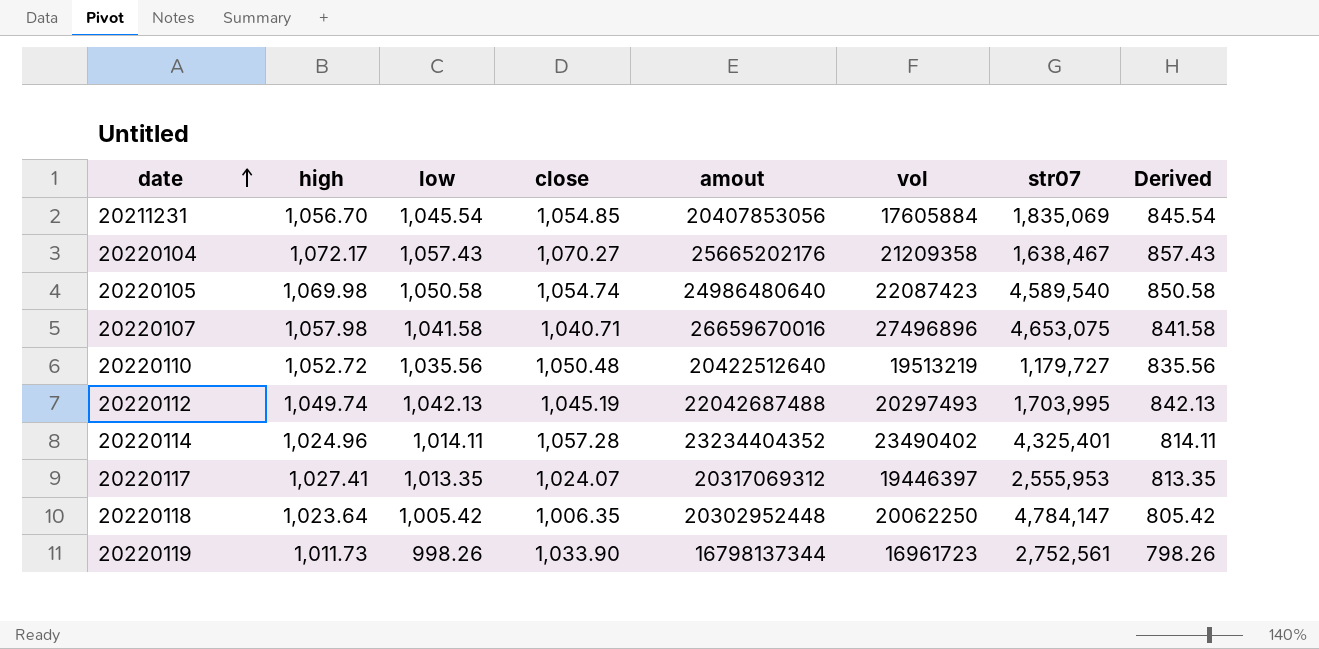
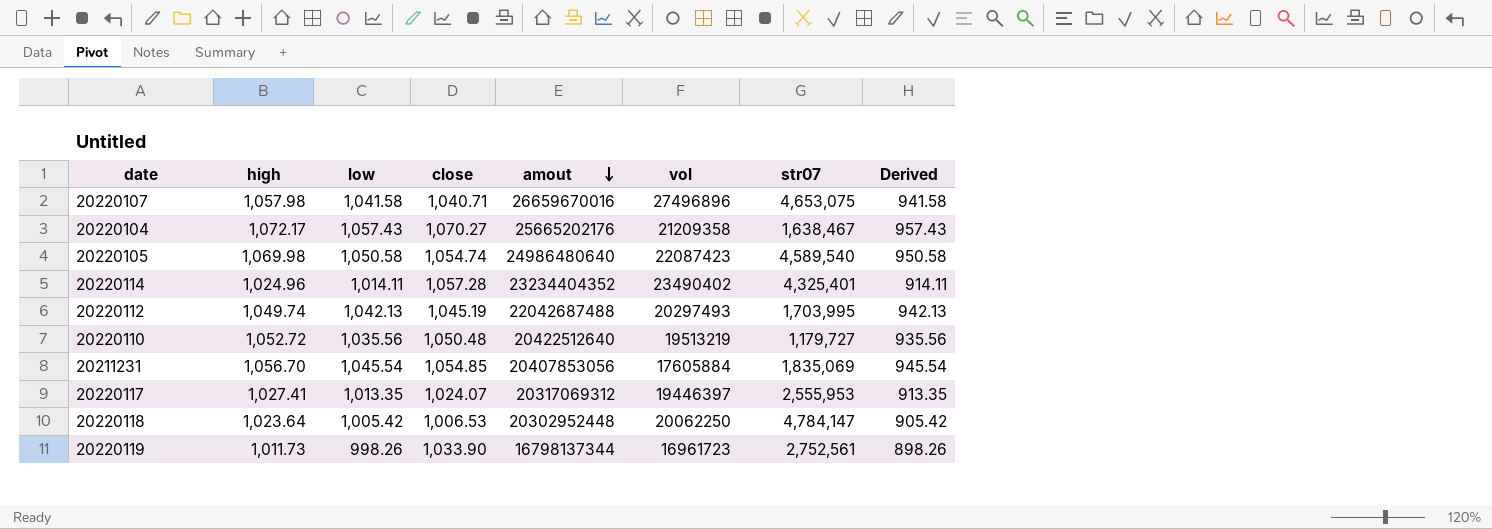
row order: date ascending -> amout descending
column Derived | formula: [low] - 200 -> [low] - 100
20220118 | close: 1,006.35 -> 1,006.53

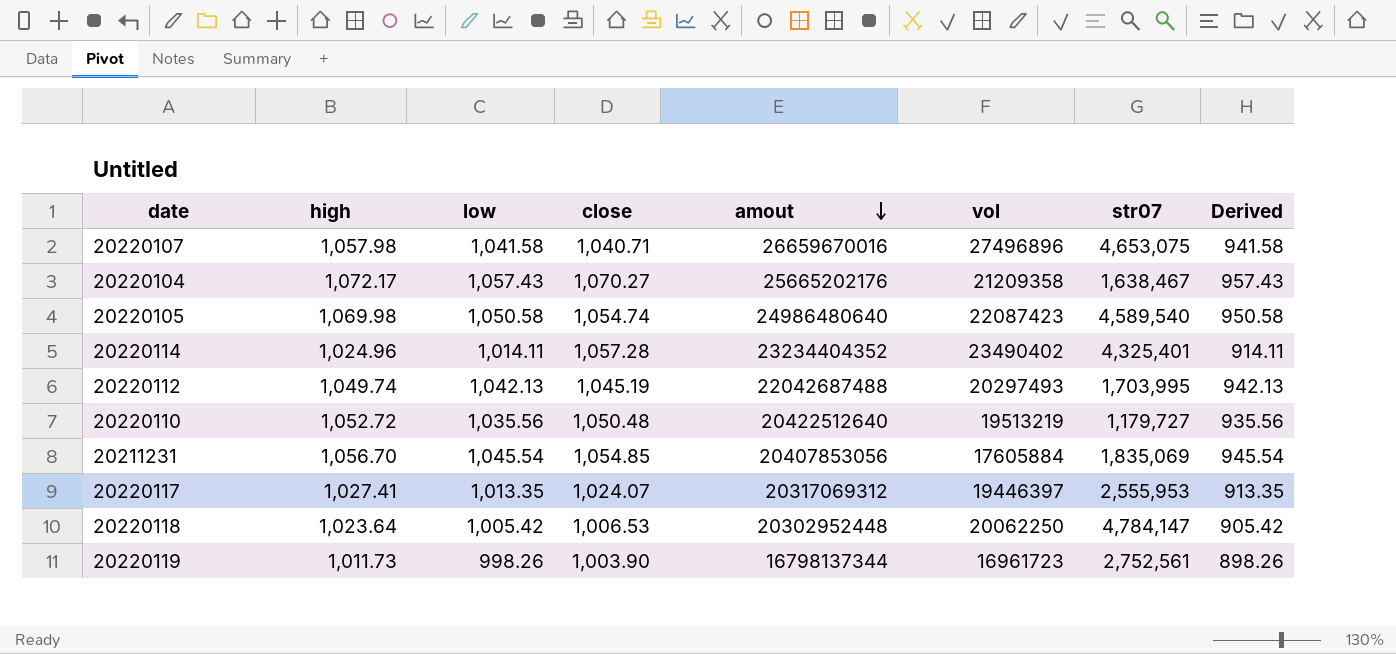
20220119 | close: 1,033.90 -> 1,003.90

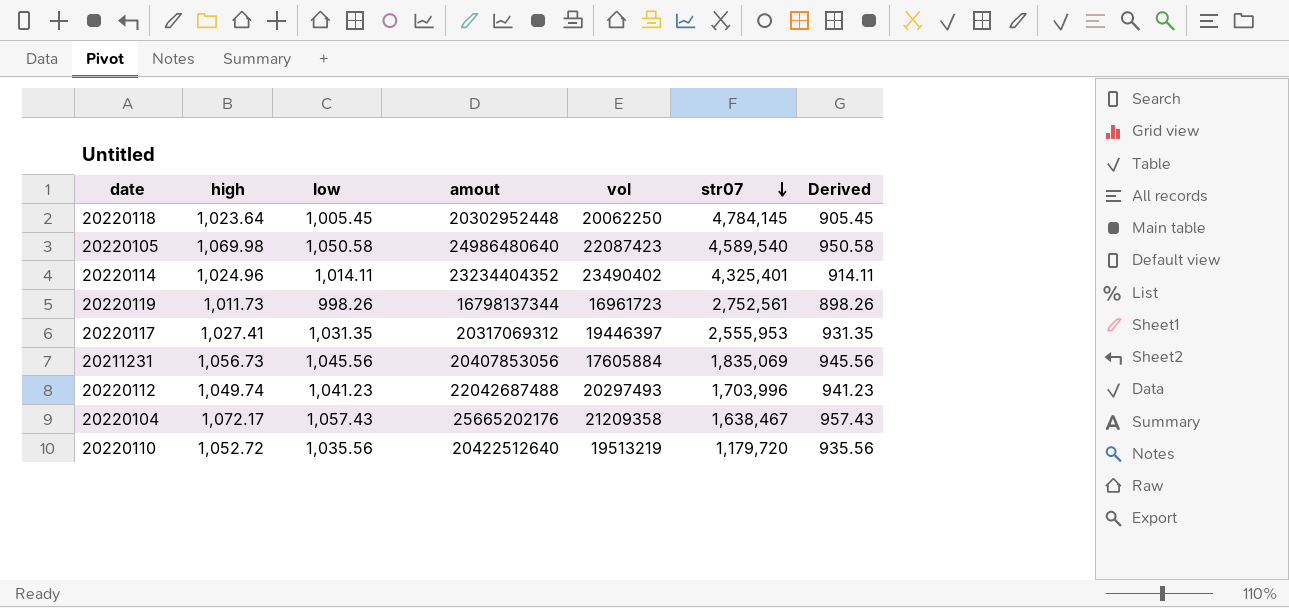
row order: amout descending -> str07 descending
column close | position: 4 -> none
row 20220107: 1,057.98 | 1,041.58 | 1,040.71 | 26659670016 | 27496896 | 4,653,075 | 941.58 -> none
20220118 | low: 1,005.42 -> 1,005.45
20220118 | str07: 4,784,147 -> 4,784,145
20220118 | Derived: 905.42 -> 905.45
20220117 | low: 1,013.35 -> 1,031.35
20220117 | Derived: 913.35 -> 931.35
20211231 | high: 1,056.70 -> 1,056.73
20211231 | low: 1,045.54 -> 1,045.56
20211231 | Derived: 945.54 -> 945.56
20220112 | low: 1,042.13 -> 1,041.23
20220112 | str07: 1,703,995 -> 1,703,996
20220112 | Derived: 942.13 -> 941.23
20220110 | str07: 1,179,727 -> 1,179,720

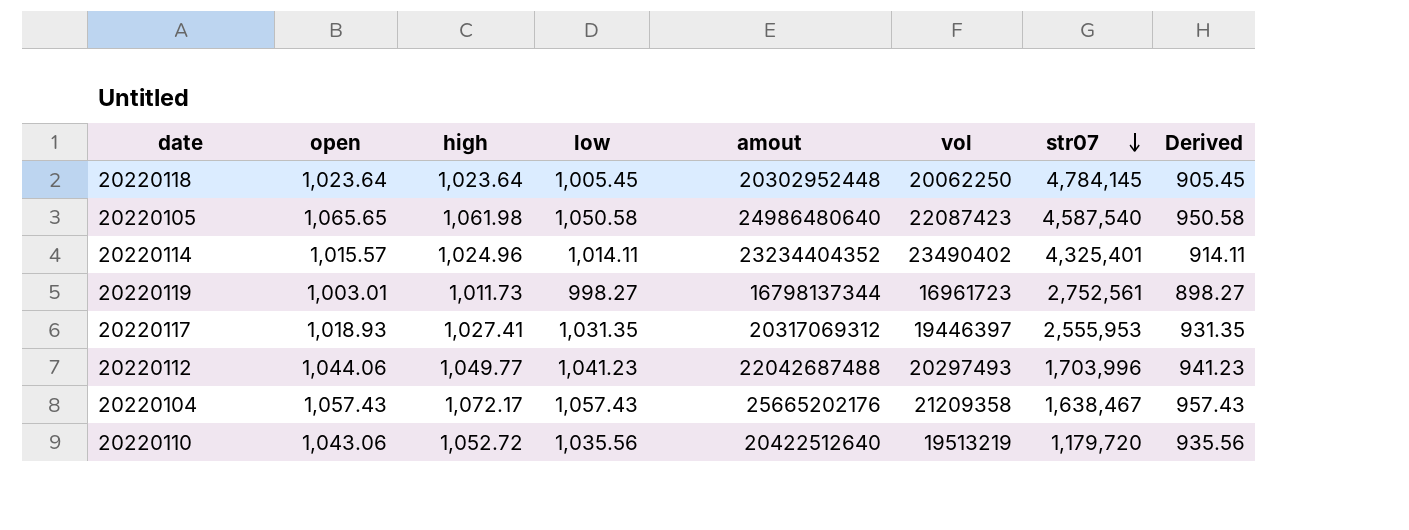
column open | position: none -> 2
row 20211231: 1,056.73 | 1,045.56 | 20407853056 | 17605884 | 1,835,069 | 945.56 -> none
20220105 | high: 1,069.98 -> 1,061.98
20220105 | str07: 4,589,540 -> 4,587,540
20220119 | low: 998.26 -> 998.27
20220119 | Derived: 898.26 -> 898.27
20220112 | high: 1,049.74 -> 1,049.77

